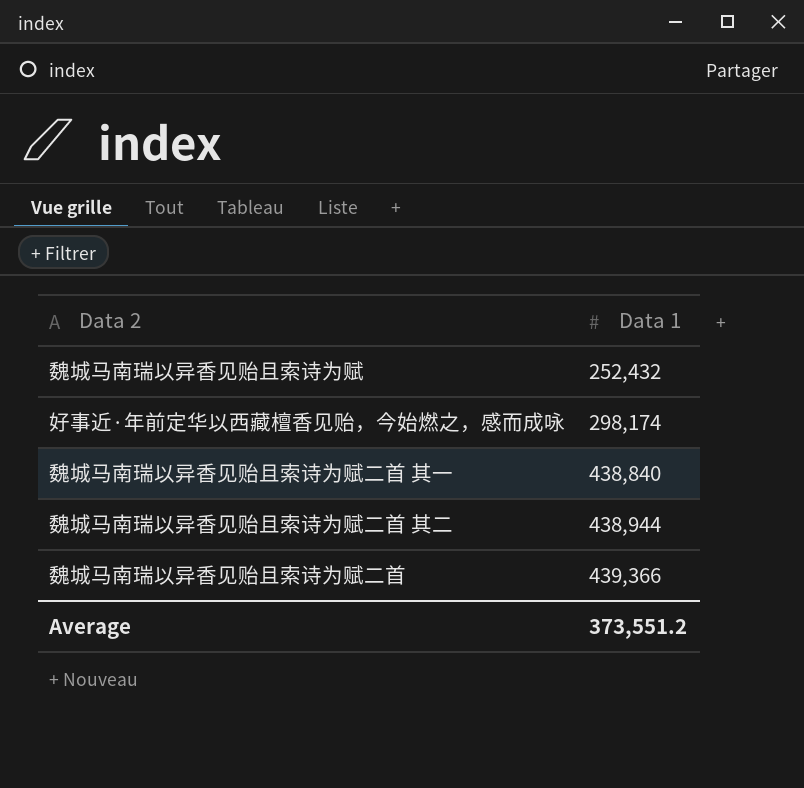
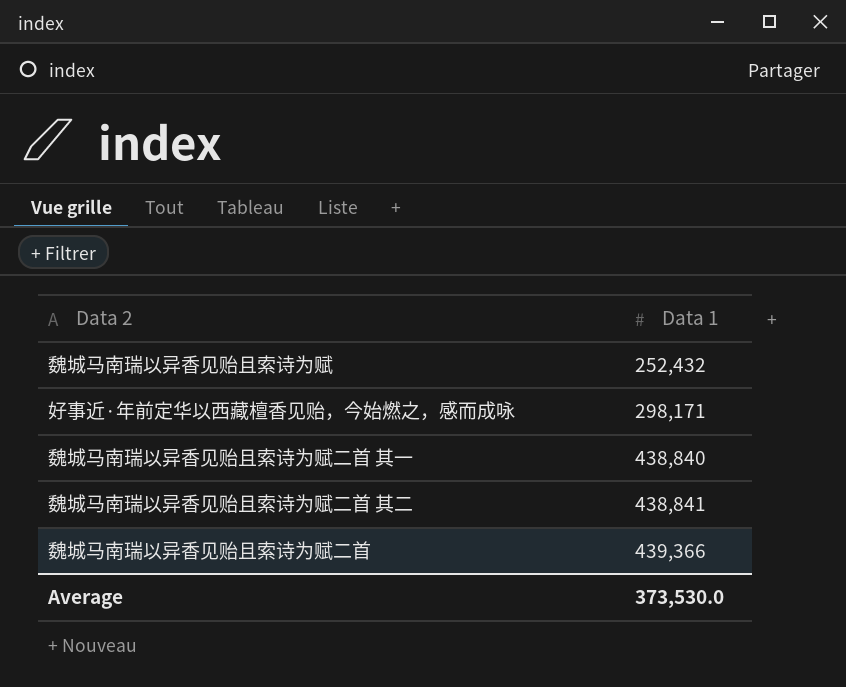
好事近·年前定华以西藏檀香见贻，今始燃之，感而成咏 | Data 1: 298,174 -> 298,171
魏城马南瑞以异香见贻且索诗为赋二首 其二 | Data 1: 438,944 -> 438,841
Average | Data 1: 373,551.2 -> 373,530.0

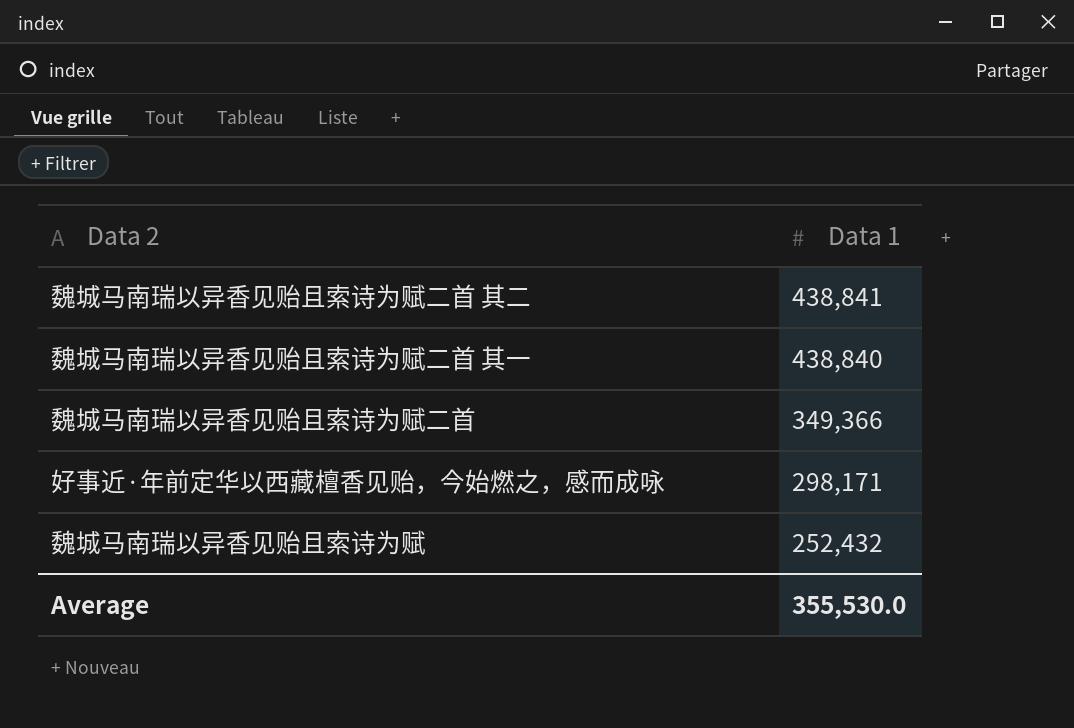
row order: Data 1 ascending -> Data 1 descending
魏城马南瑞以异香见贻且索诗为赋二首 | Data 1: 439,366 -> 349,366
Average | Data 1: 373,530.0 -> 355,530.0

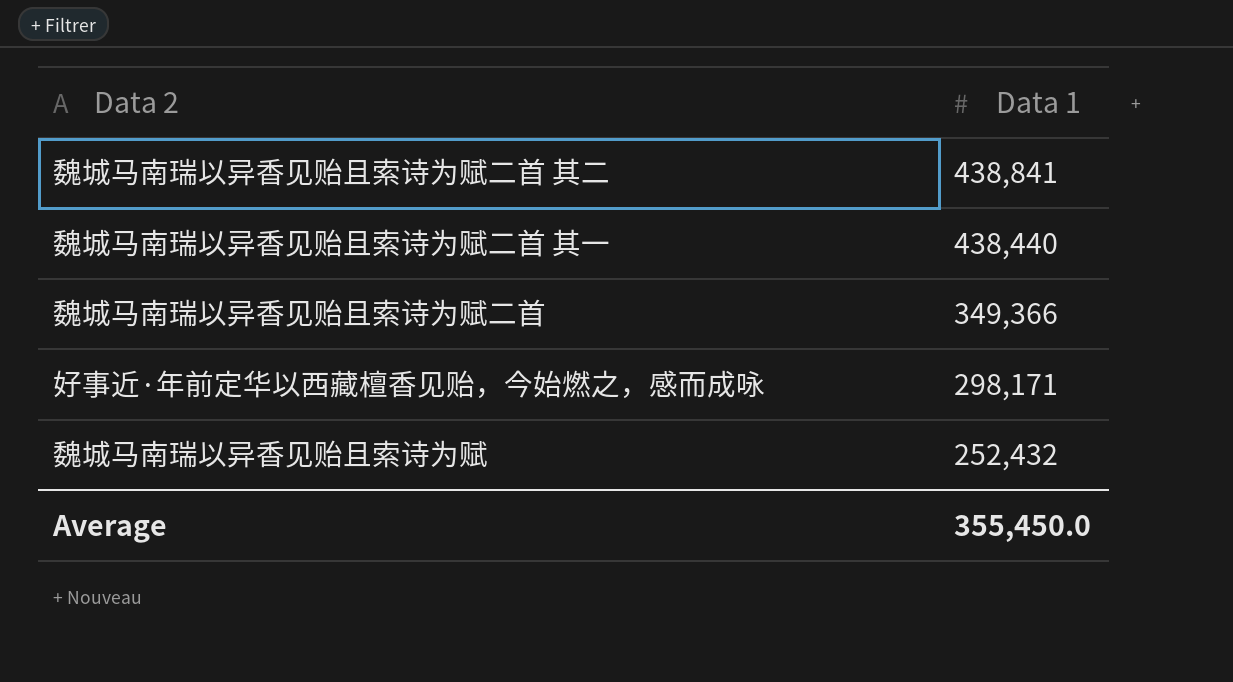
魏城马南瑞以异香见贻且索诗为赋二首 其一 | Data 1: 438,840 -> 438,440
Average | Data 1: 355,530.0 -> 355,450.0

